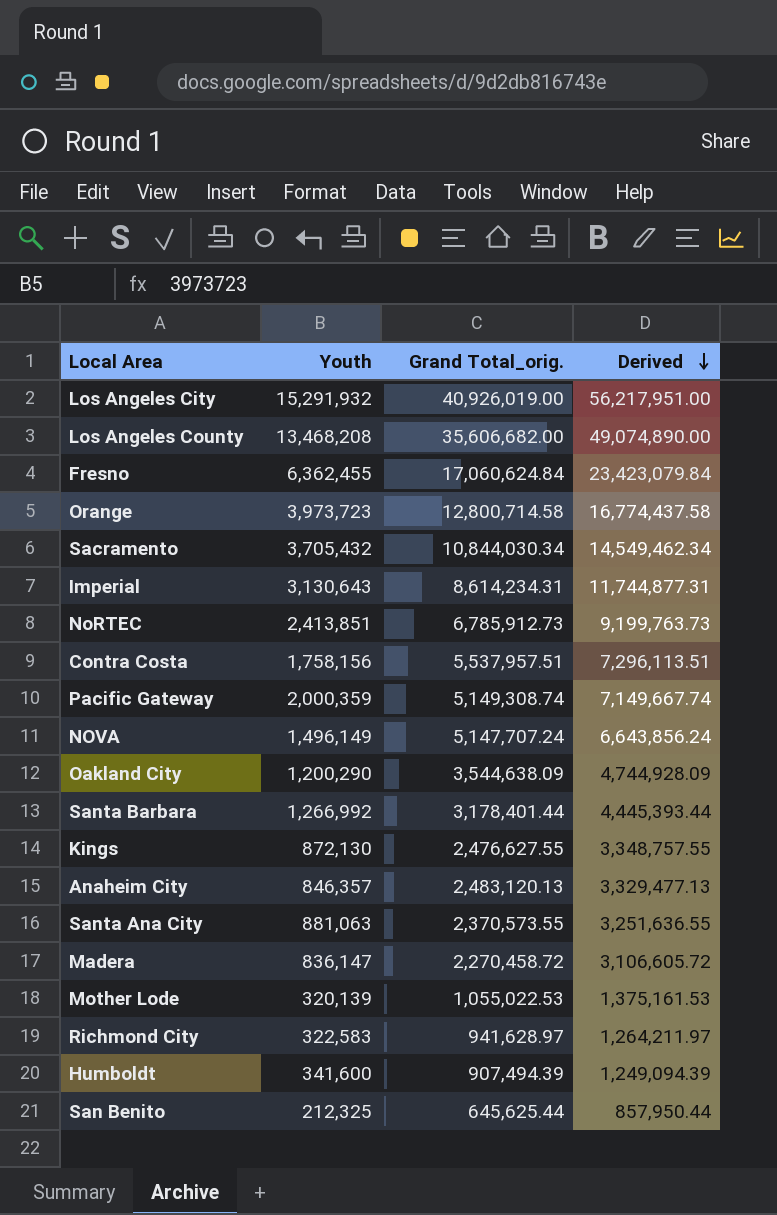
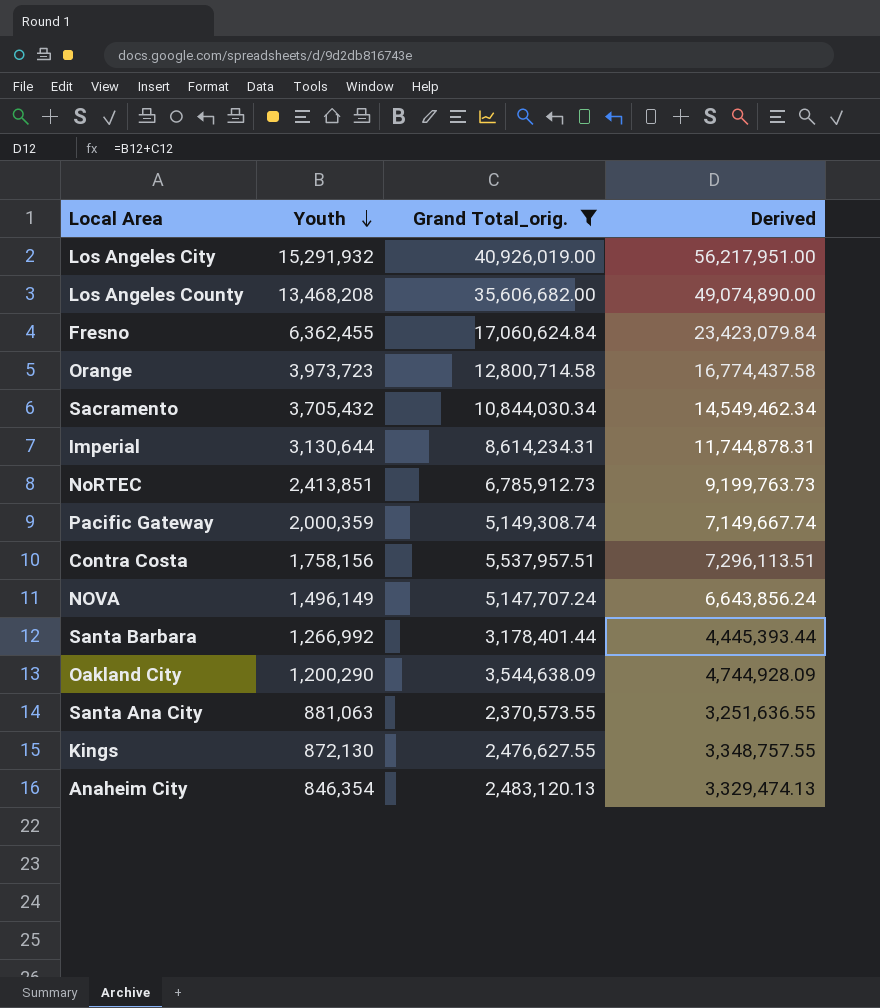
filter: none -> Grand Total_orig. >= 2,370,573.55
row order: Derived descending -> Youth descending
Imperial | Youth: 3,130,643 -> 3,130,644
Imperial | Derived: 11,744,877.31 -> 11,744,878.31
Anaheim City | Youth: 846,357 -> 846,354
Anaheim City | Derived: 3,329,477.13 -> 3,329,474.13

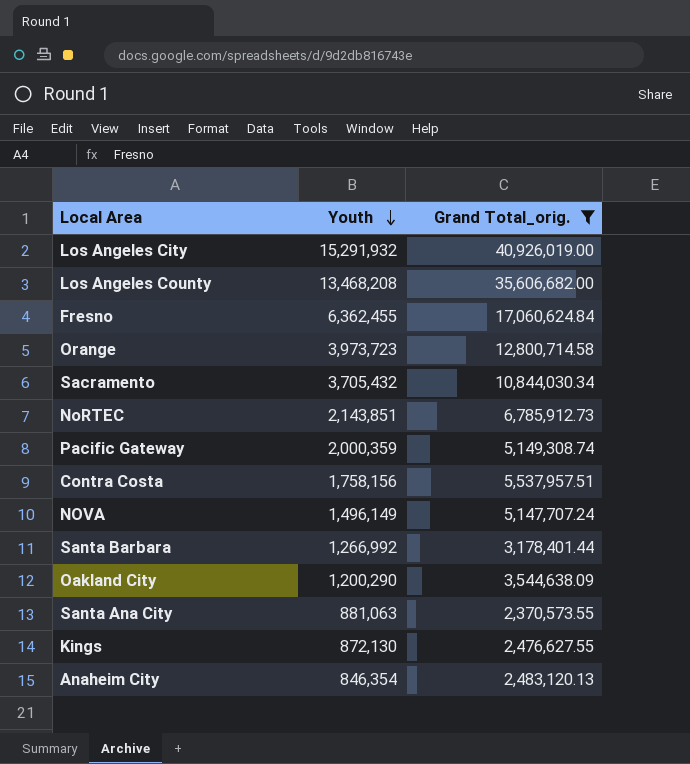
column Derived | formula: [Youth] + [Grand Total_orig.] -> none
row Imperial: 3,130,644 | 8,614,234.31 | 11,744,878.31 -> none
NoRTEC | Youth: 2,413,851 -> 2,143,851

